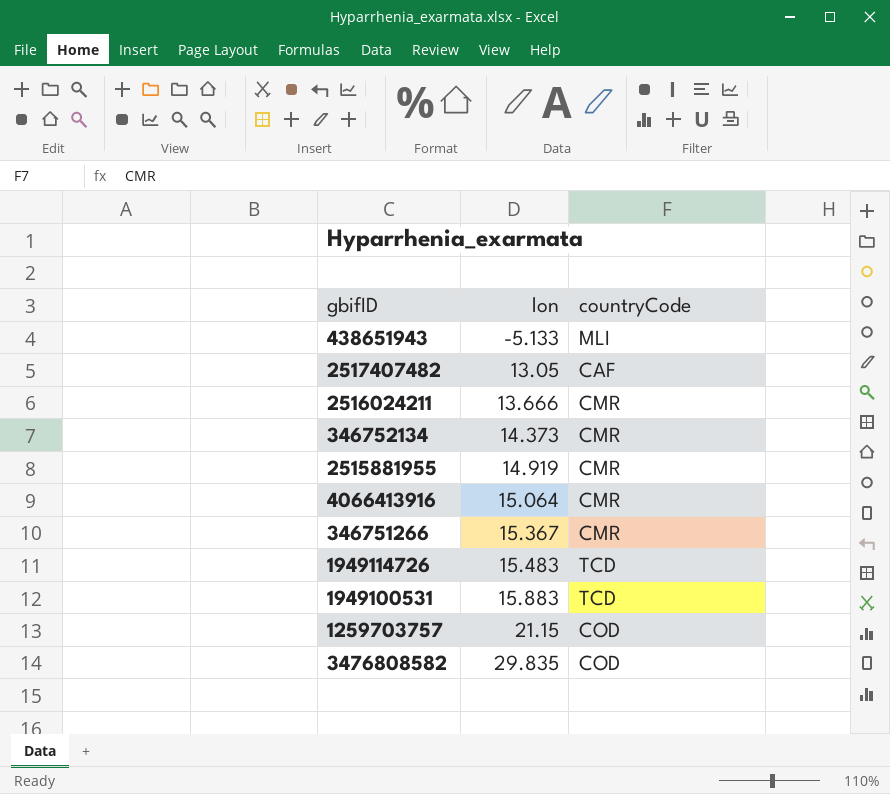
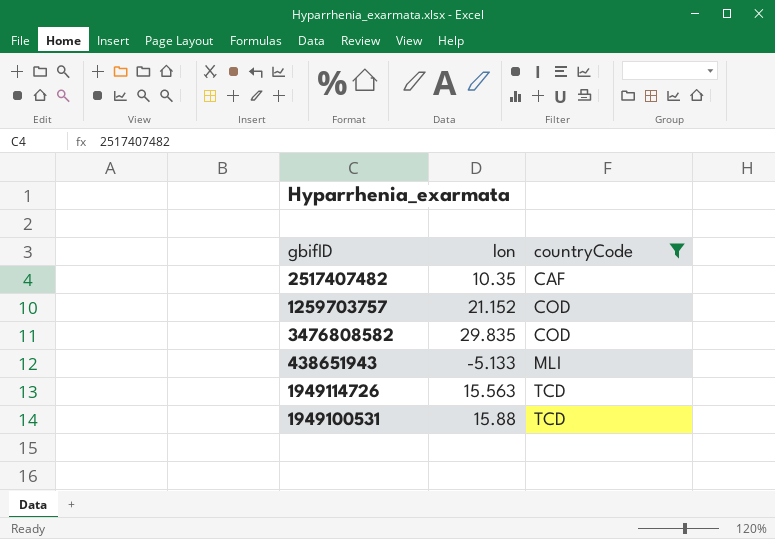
filter: none -> countryCode != CMR
row order: lon ascending -> countryCode ascending
2517407482 | lon: 13.05 -> 10.35
1259703757 | lon: 21.15 -> 21.152
1949114726 | lon: 15.483 -> 15.563
1949100531 | lon: 15.883 -> 15.88

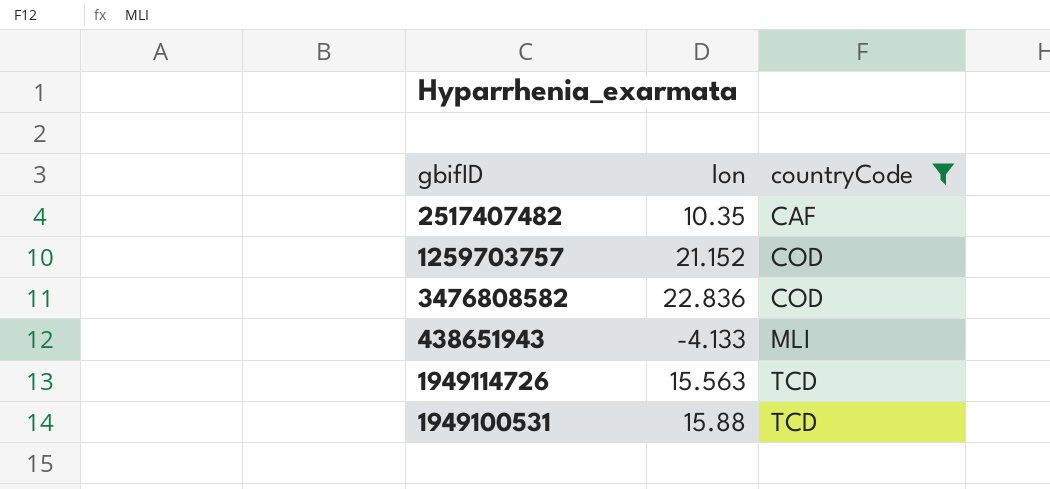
3476808582 | lon: 29.835 -> 22.836
438651943 | lon: -5.133 -> -4.133

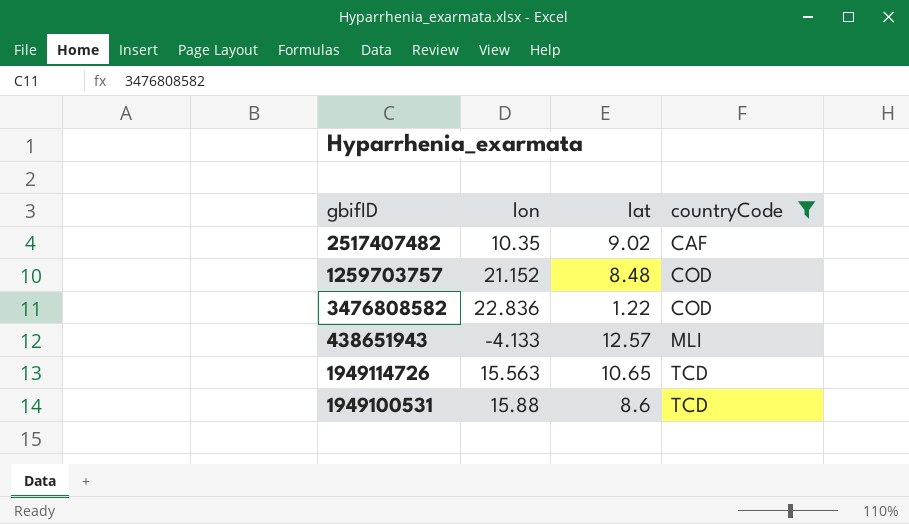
column lat | position: none -> 3

